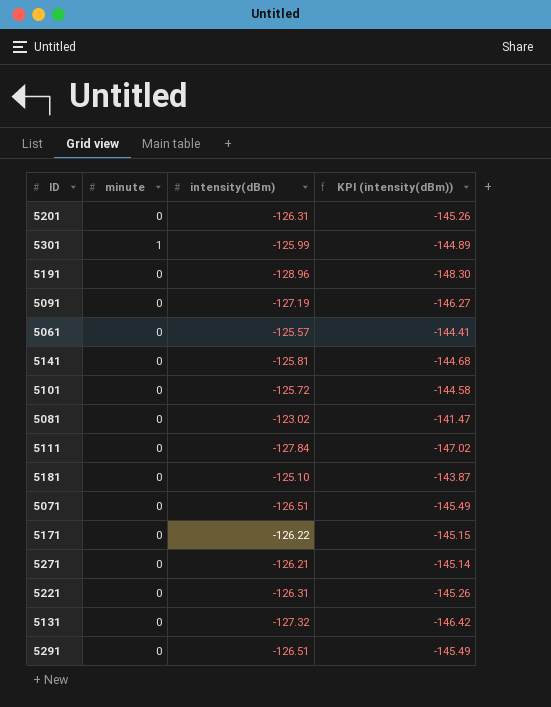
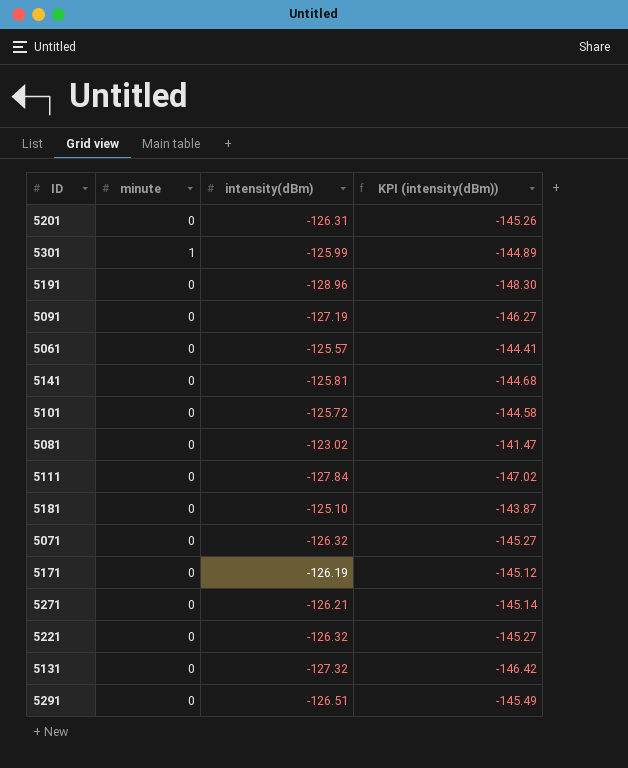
5071 | intensity(dBm): -126.51 -> -126.32
5071 | KPI (intensity(dBm)): -145.49 -> -145.27
5171 | intensity(dBm): -126.22 -> -126.19
5171 | KPI (intensity(dBm)): -145.15 -> -145.12
5221 | intensity(dBm): -126.31 -> -126.32
5221 | KPI (intensity(dBm)): -145.26 -> -145.27

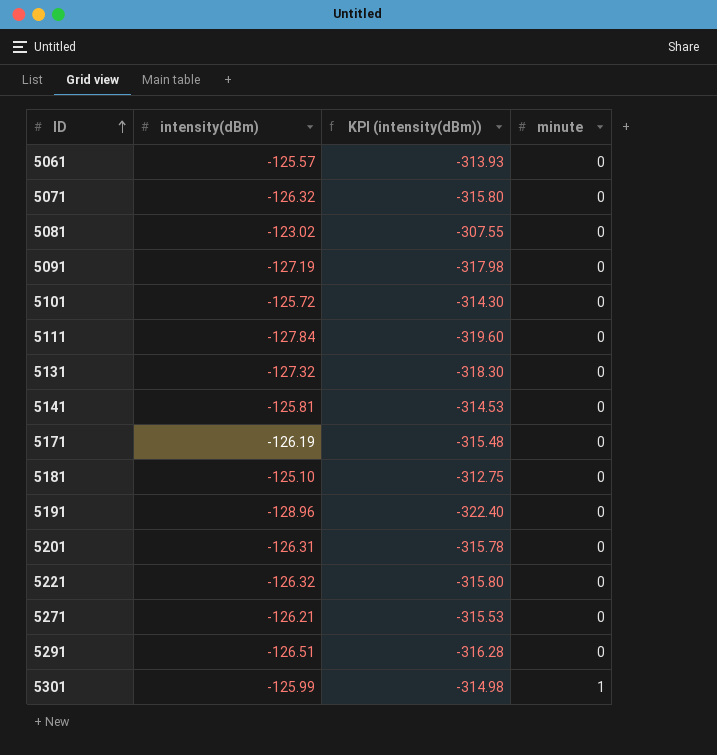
row order: none -> ID ascending
column KPI (intensity(dBm)) | formula: [intensity(dBm)] * 1.15 -> [intensity(dBm)] * 2.5
column minute | position: 2 -> 4

